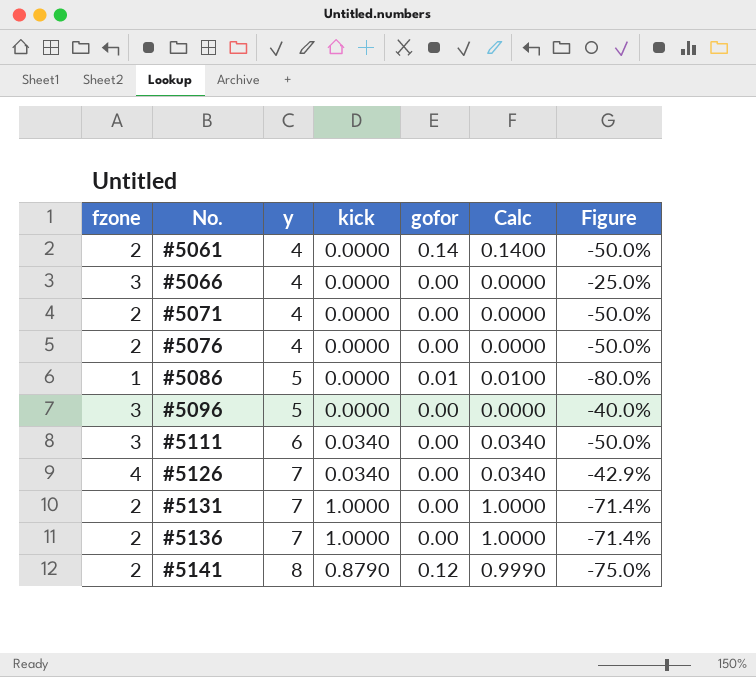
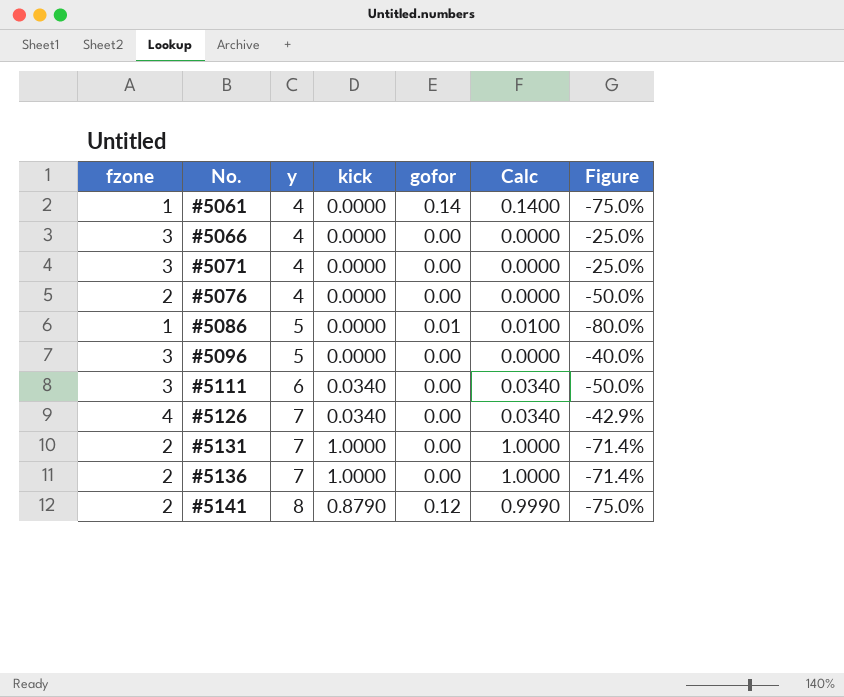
#5061 | fzone: 2 -> 1
#5061 | Figure: -50.0% -> -75.0%
#5071 | fzone: 2 -> 3
#5071 | Figure: -50.0% -> -25.0%

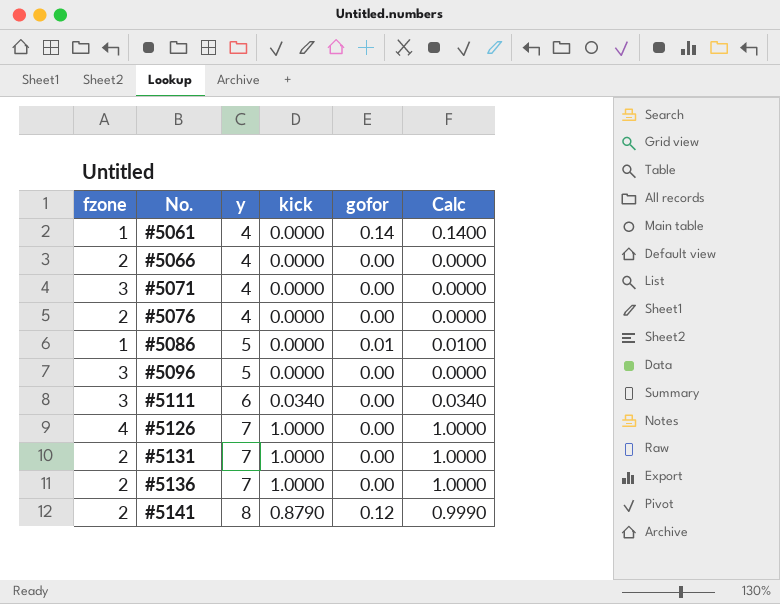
column Figure | formula: ([fzone] - [y]) / [y] -> none
#5066 | fzone: 3 -> 2
#5126 | kick: 0.0340 -> 1.0000
#5126 | Calc: 0.0340 -> 1.0000

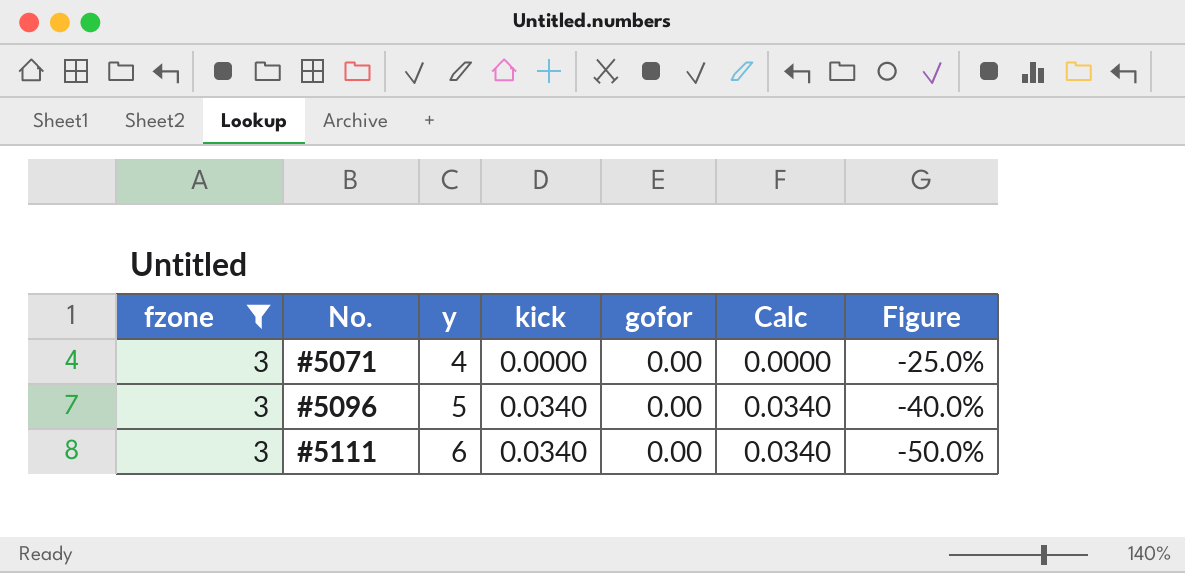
filter: none -> fzone = 3
column Figure | formula: none -> ([fzone] - [y]) / [y]
#5096 | kick: 0.0000 -> 0.0340
#5096 | Calc: 0.0000 -> 0.0340

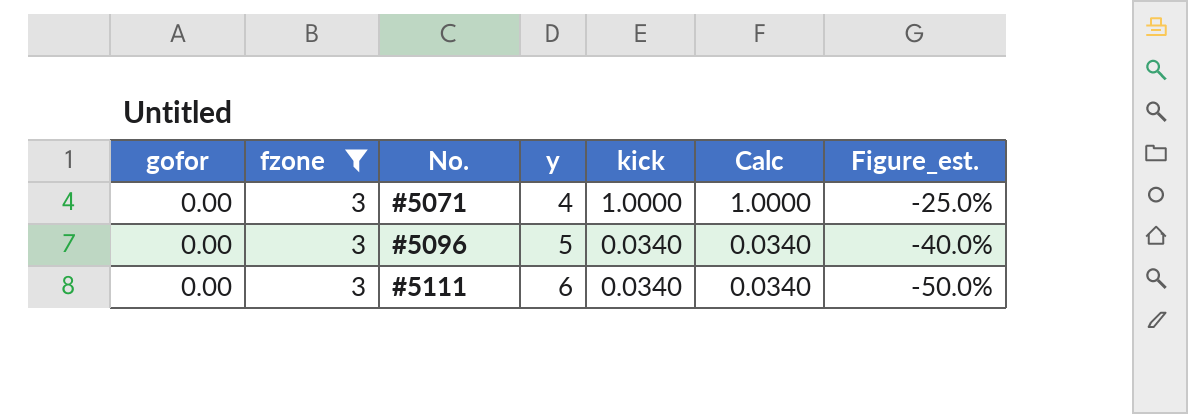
column gofor | position: 5 -> 1
column name: Figure -> Figure_est.
#5071 | kick: 0.0000 -> 1.0000
#5071 | Calc: 0.0000 -> 1.0000

